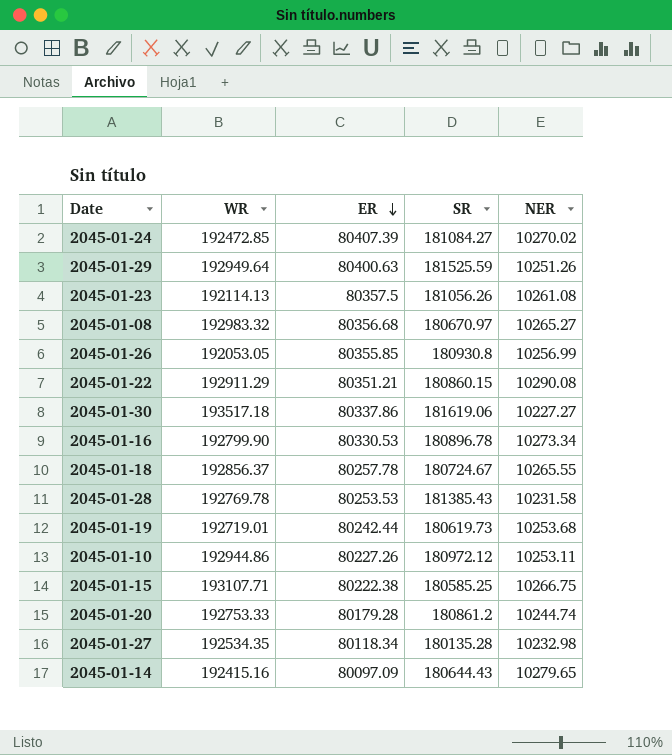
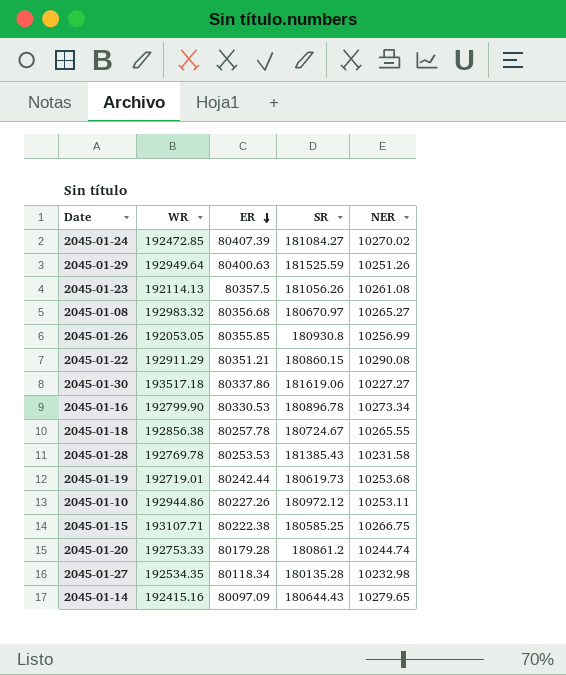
2045-01-18 | WR: 192856.37 -> 192856.38

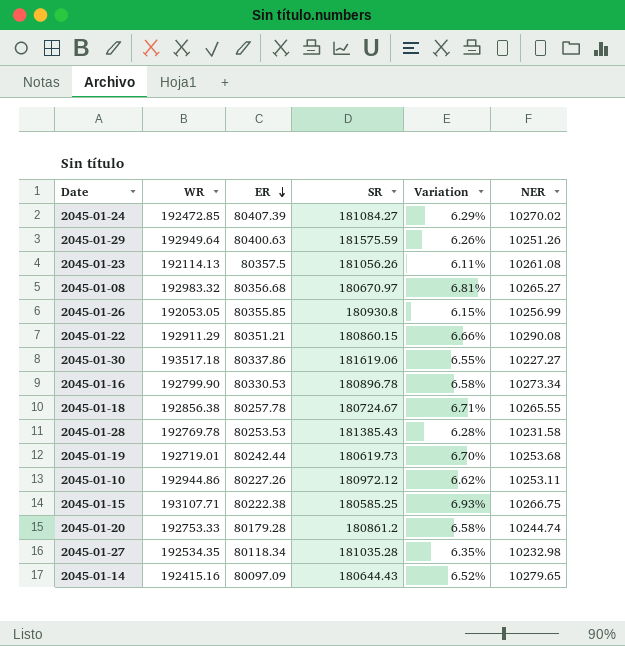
column Variation | formula: none -> ([WR] - [SR]) / [SR]
2045-01-29 | SR: 181525.59 -> 181575.59
2045-01-27 | SR: 180135.28 -> 181035.28

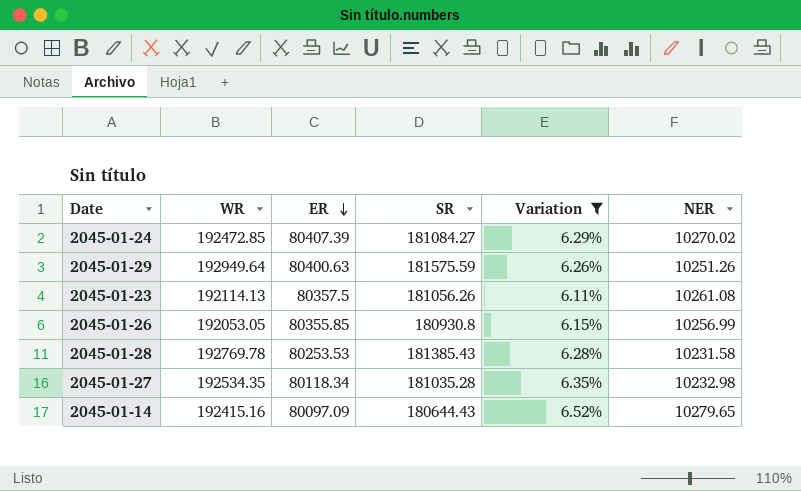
filter: none -> Variation <= 6.52%

